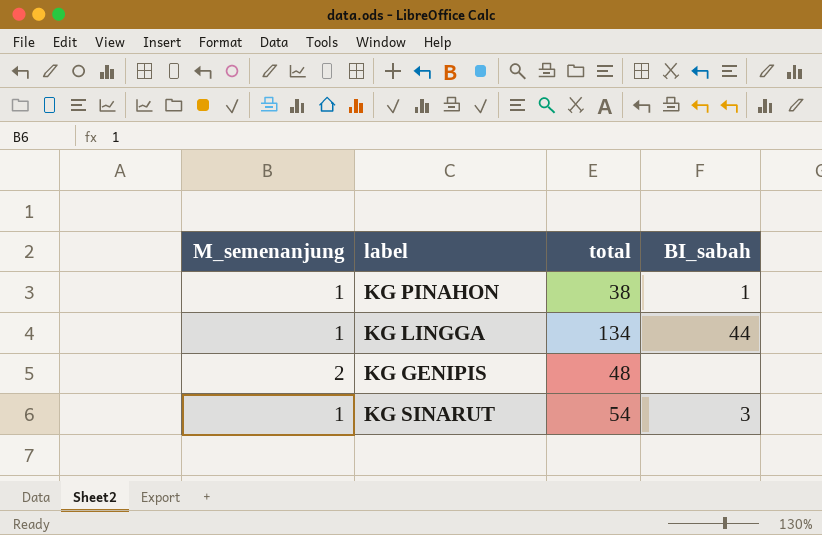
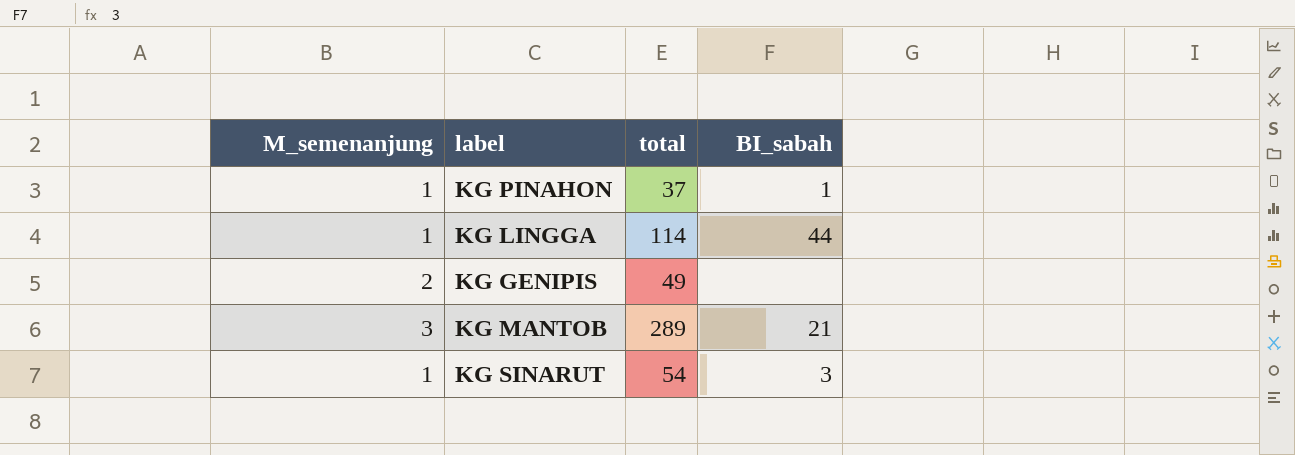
KG PINAHON | total: 38 -> 37
KG LINGGA | total: 134 -> 114
KG GENIPIS | total: 48 -> 49
row KG MANTOB: none -> 3 | 289 | 21

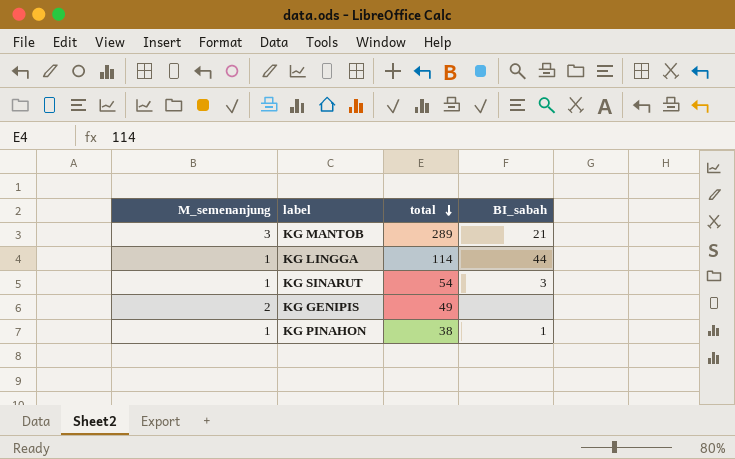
row order: none -> total descending
KG PINAHON | total: 37 -> 38

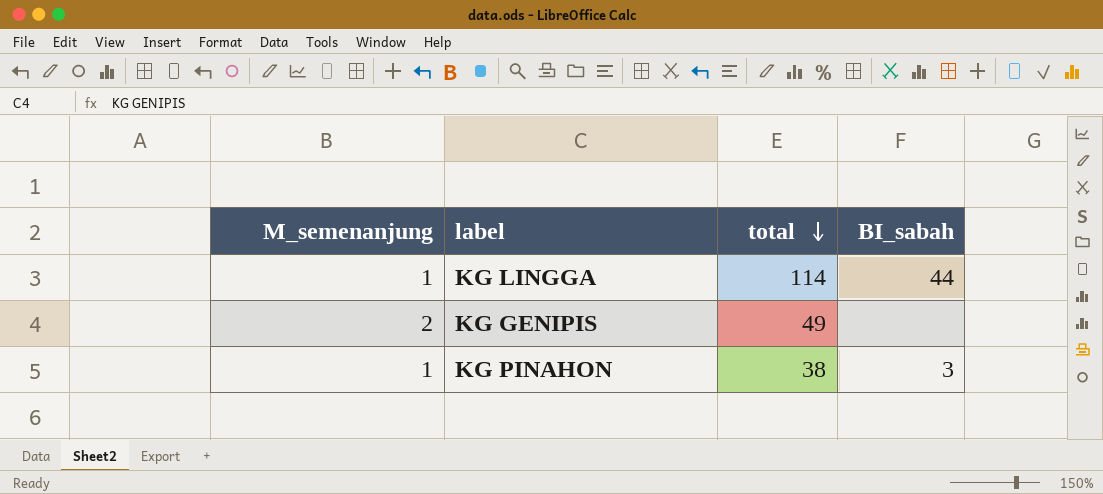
row KG MANTOB: 3 | 289 | 21 -> none
row KG SINARUT: 1 | 54 | 3 -> none
KG PINAHON | BI_sabah: 1 -> 3

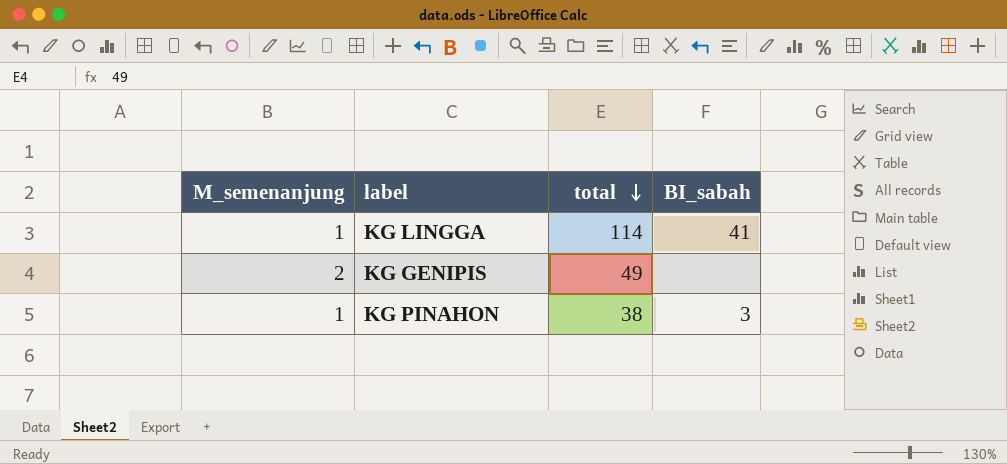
KG LINGGA | BI_sabah: 44 -> 41

